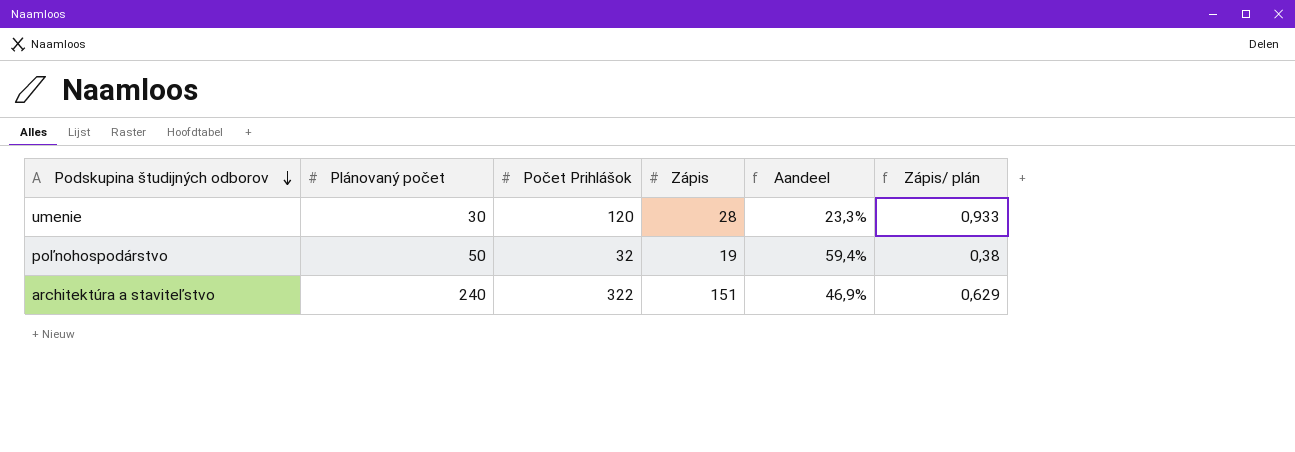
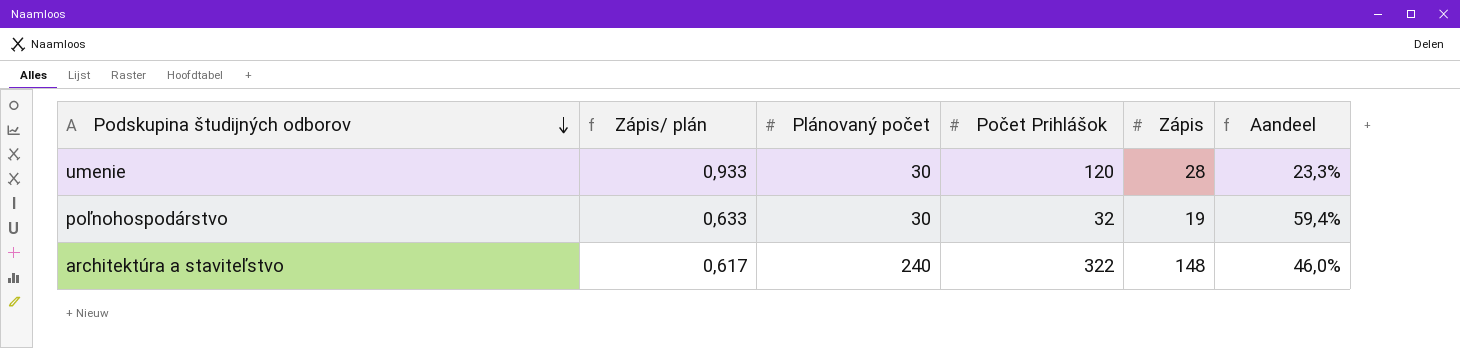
column Zápis/ plán | position: 6 -> 2
poľnohospodárstvo | Zápis/ plán: 0,38 -> 0,633
poľnohospodárstvo | Plánovaný počet: 50 -> 30
architektúra a staviteľstvo | Zápis/ plán: 0,629 -> 0,617
architektúra a staviteľstvo | Zápis: 151 -> 148
architektúra a staviteľstvo | Aandeel: 46,9% -> 46,0%

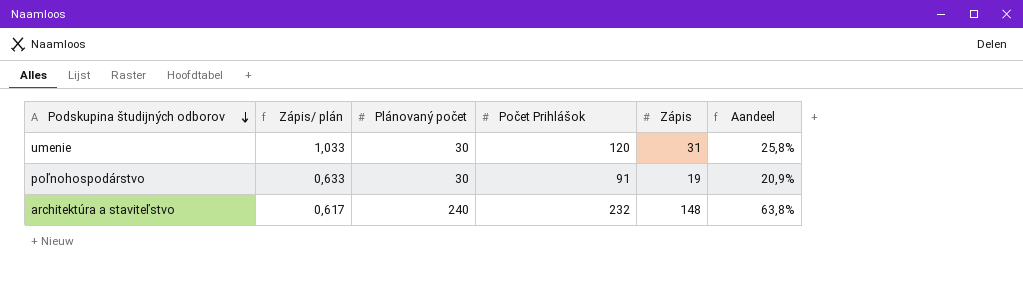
umenie | Zápis/ plán: 0,933 -> 1,033
umenie | Zápis: 28 -> 31
umenie | Aandeel: 23,3% -> 25,8%
poľnohospodárstvo | Počet Prihlášok: 32 -> 91
poľnohospodárstvo | Aandeel: 59,4% -> 20,9%
architektúra a staviteľstvo | Počet Prihlášok: 322 -> 232
architektúra a staviteľstvo | Aandeel: 46,0% -> 63,8%

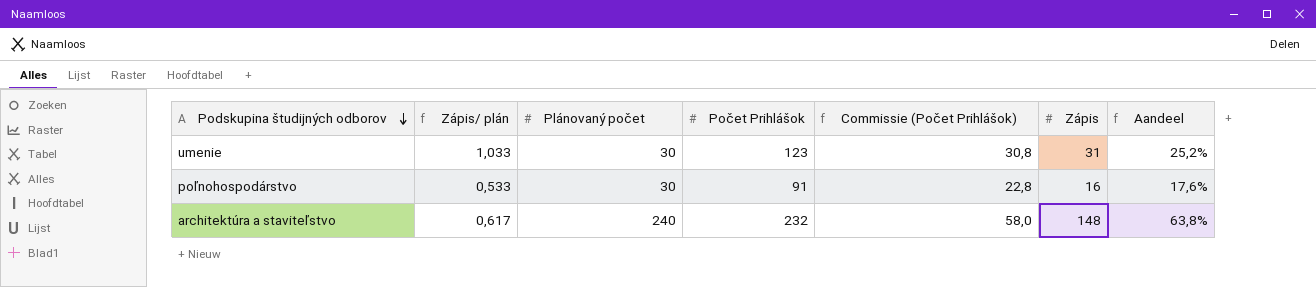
column Commissie (Počet Prihlášok) | formula: none -> [Počet Prihlášok] * 0,25
umenie | Počet Prihlášok: 120 -> 123
umenie | Aandeel: 25,8% -> 25,2%
poľnohospodárstvo | Zápis/ plán: 0,633 -> 0,533
poľnohospodárstvo | Zápis: 19 -> 16
poľnohospodárstvo | Aandeel: 20,9% -> 17,6%

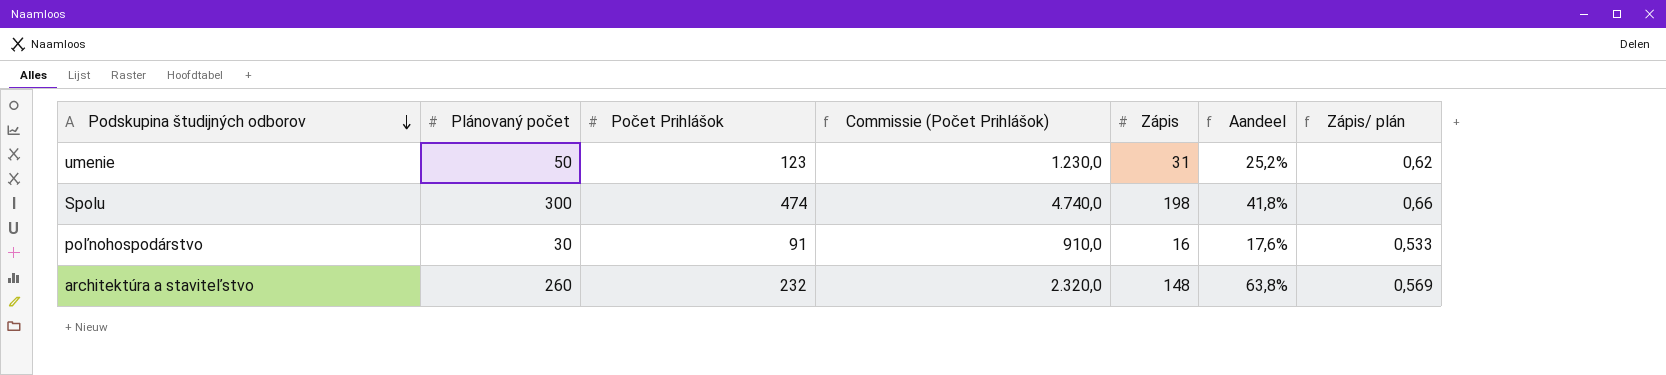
column Commissie (Počet Prihlášok) | formula: [Počet Prihlášok] * 0,25 -> [Počet Prihlášok] * 10
column Zápis/ plán | position: 2 -> 7
umenie | Plánovaný počet: 30 -> 50
umenie | Zápis/ plán: 1,033 -> 0,62
row Spolu: none -> 300 | 474 | 4.740,0 | 198 | 41,8% | 0,66
architektúra a staviteľstvo | Plánovaný počet: 240 -> 260
architektúra a staviteľstvo | Zápis/ plán: 0,617 -> 0,569

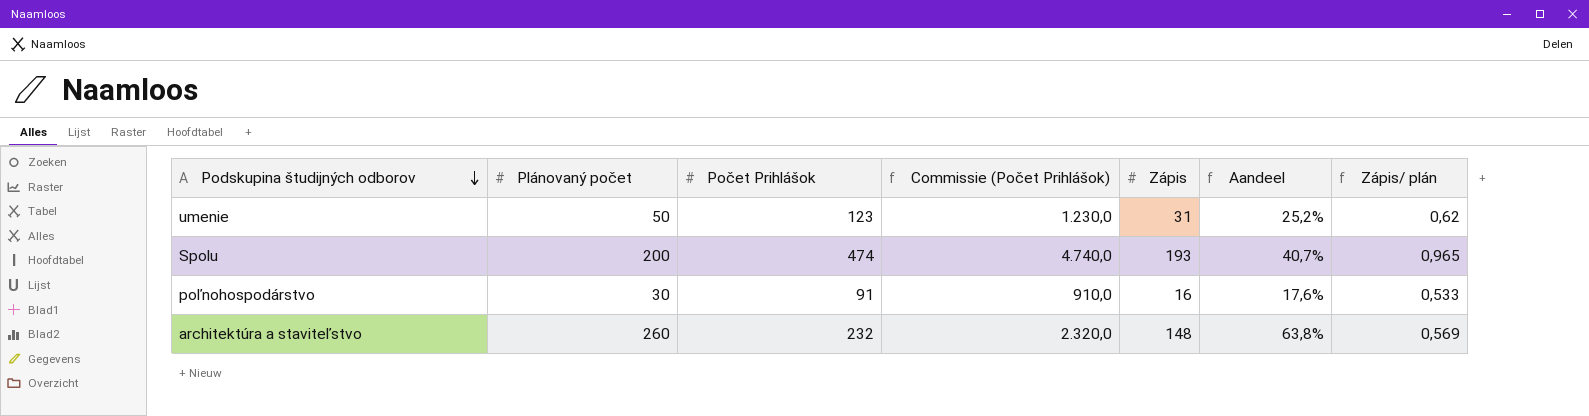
Spolu | Plánovaný počet: 300 -> 200
Spolu | Zápis: 198 -> 193
Spolu | Aandeel: 41,8% -> 40,7%
Spolu | Zápis/ plán: 0,66 -> 0,965

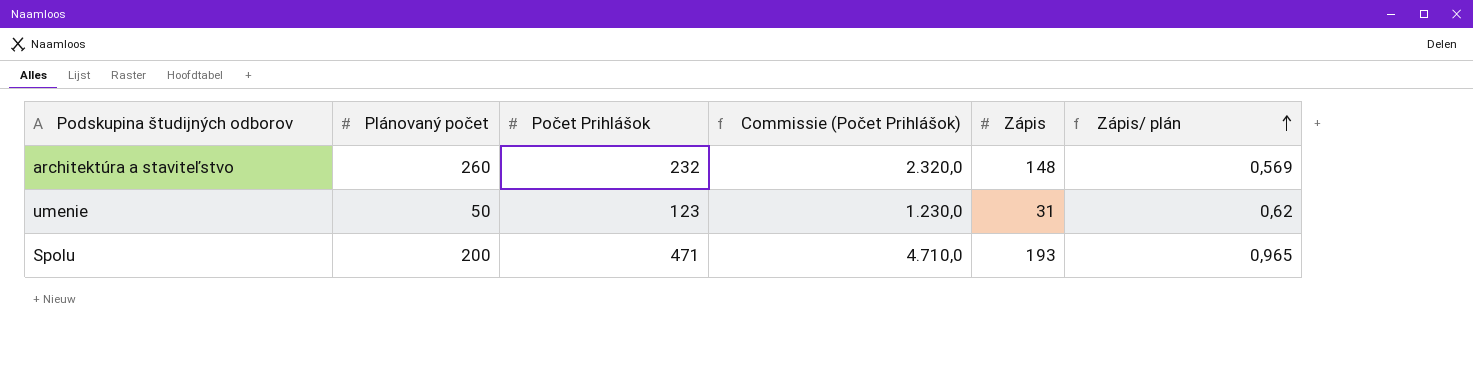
row order: Podskupina študijných odborov descending -> Zápis/ plán ascending
column Aandeel | formula: [Zápis] / [Počet Prihlášok] -> none
row poľnohospodárstvo: 30 | 91 | 910,0 | 16 | 17,6% | 0,533 -> none
Spolu | Počet Prihlášok: 474 -> 471
Spolu | Commissie (Počet Prihlášok): 4.740,0 -> 4.710,0

